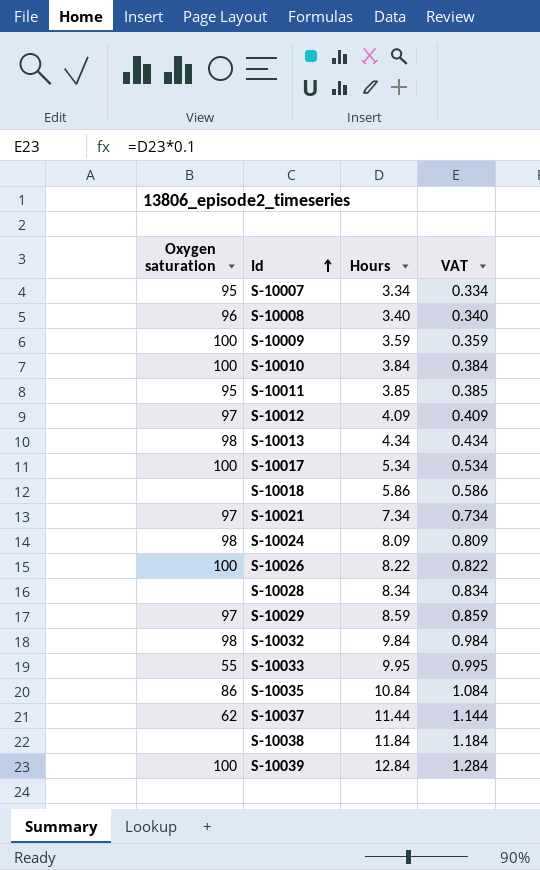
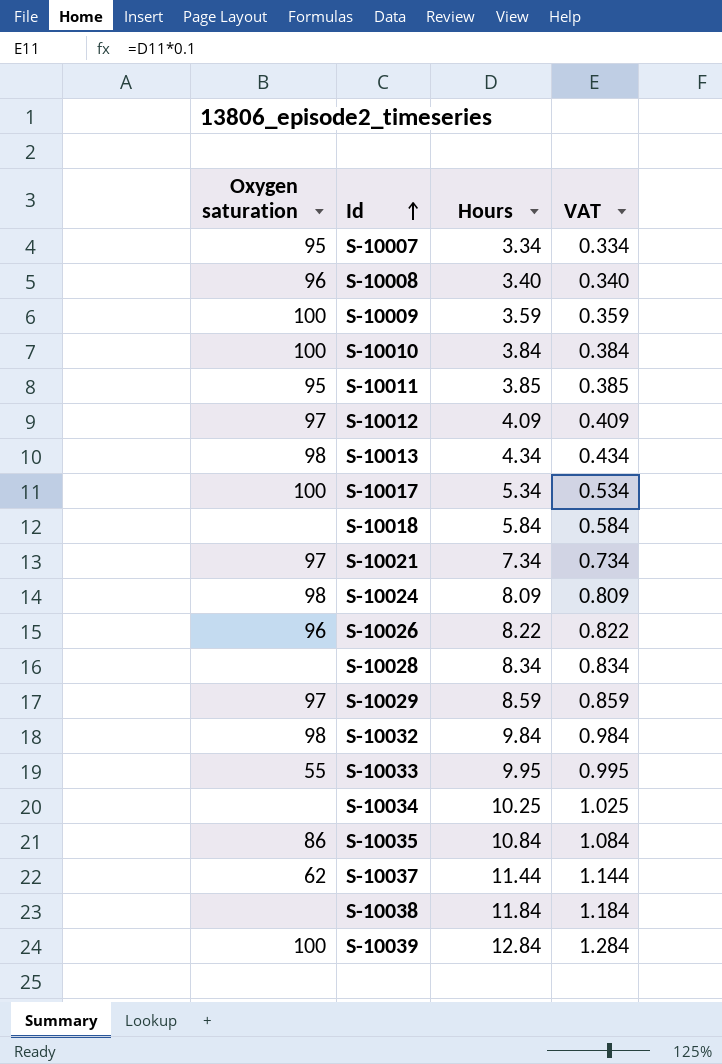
S-10018 | Hours: 5.86 -> 5.84
S-10018 | VAT: 0.586 -> 0.584
S-10026 | Oxygen saturation: 100 -> 96
row S-10034: none -> none | 10.25 | 1.025

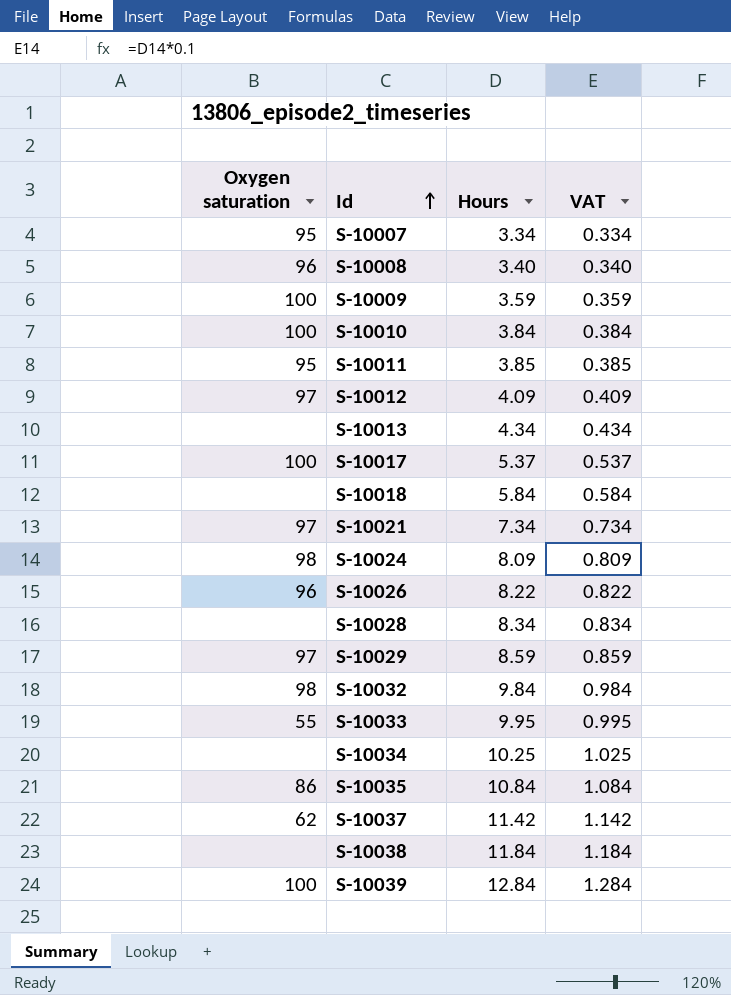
S-10013 | Oxygen saturation: 98 -> none
S-10017 | Hours: 5.34 -> 5.37
S-10017 | VAT: 0.534 -> 0.537
S-10037 | Hours: 11.44 -> 11.42
S-10037 | VAT: 1.144 -> 1.142

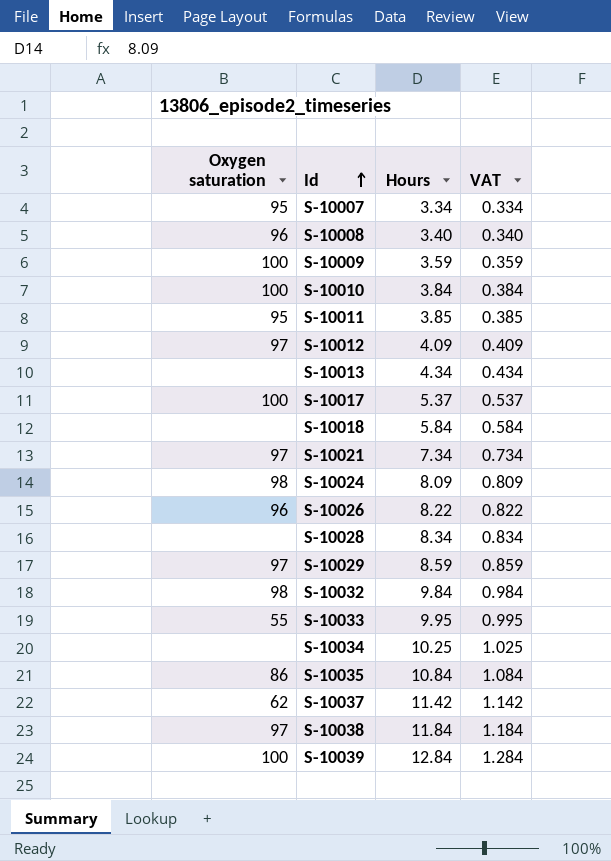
S-10038 | Oxygen saturation: none -> 97

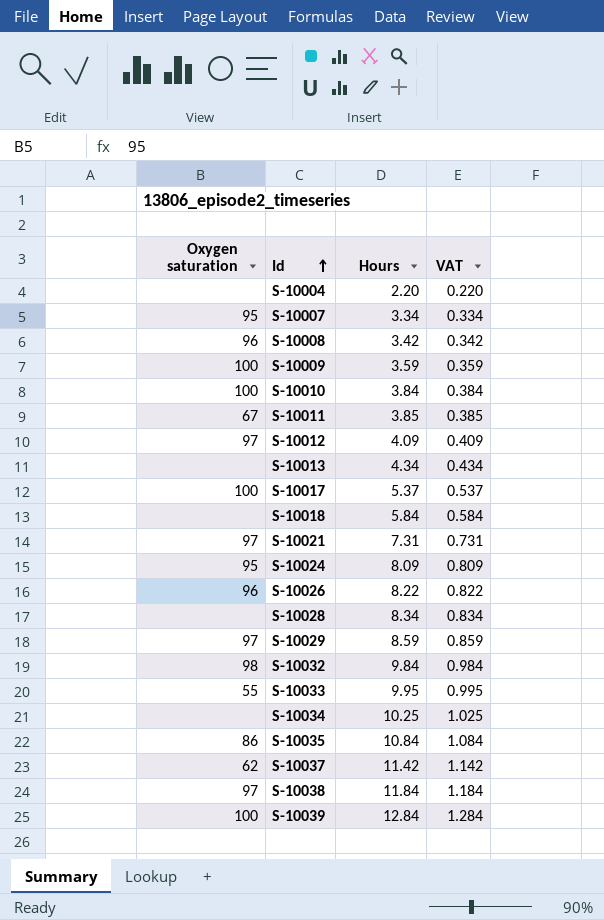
row S-10004: none -> none | 2.20 | 0.220
S-10008 | Hours: 3.40 -> 3.42
S-10008 | VAT: 0.340 -> 0.342
S-10011 | Oxygen saturation: 95 -> 67
S-10021 | Hours: 7.34 -> 7.31
S-10021 | VAT: 0.734 -> 0.731
S-10024 | Oxygen saturation: 98 -> 95

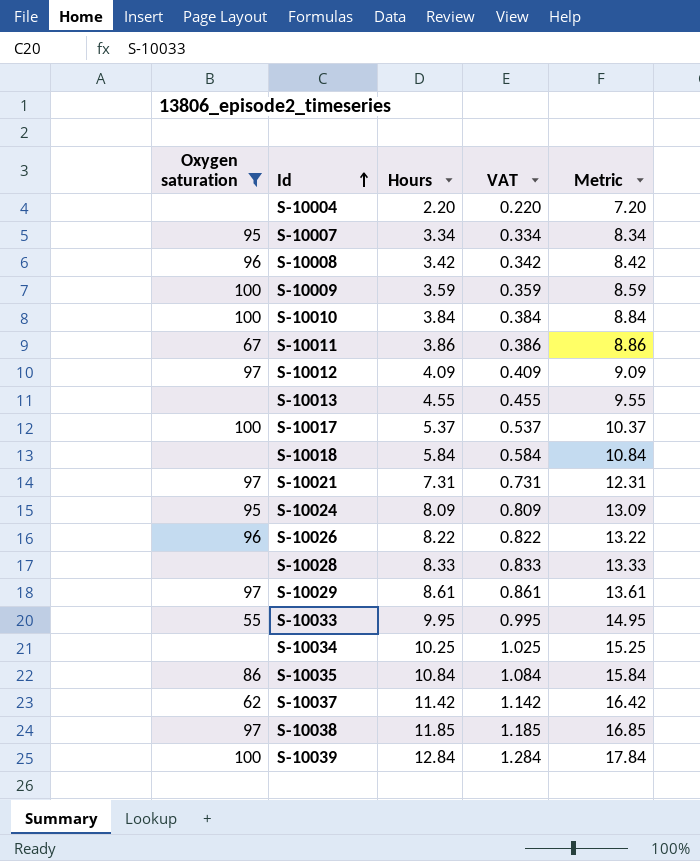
filter: none -> Oxygen saturation != 98
column Metric | formula: none -> [Hours] + 5
S-10011 | Hours: 3.85 -> 3.86
S-10011 | VAT: 0.385 -> 0.386
S-10013 | Hours: 4.34 -> 4.55
S-10013 | VAT: 0.434 -> 0.455
S-10028 | Hours: 8.34 -> 8.33
S-10028 | VAT: 0.834 -> 0.833
S-10029 | Hours: 8.59 -> 8.61
S-10029 | VAT: 0.859 -> 0.861
S-10038 | Hours: 11.84 -> 11.85
S-10038 | VAT: 1.184 -> 1.185

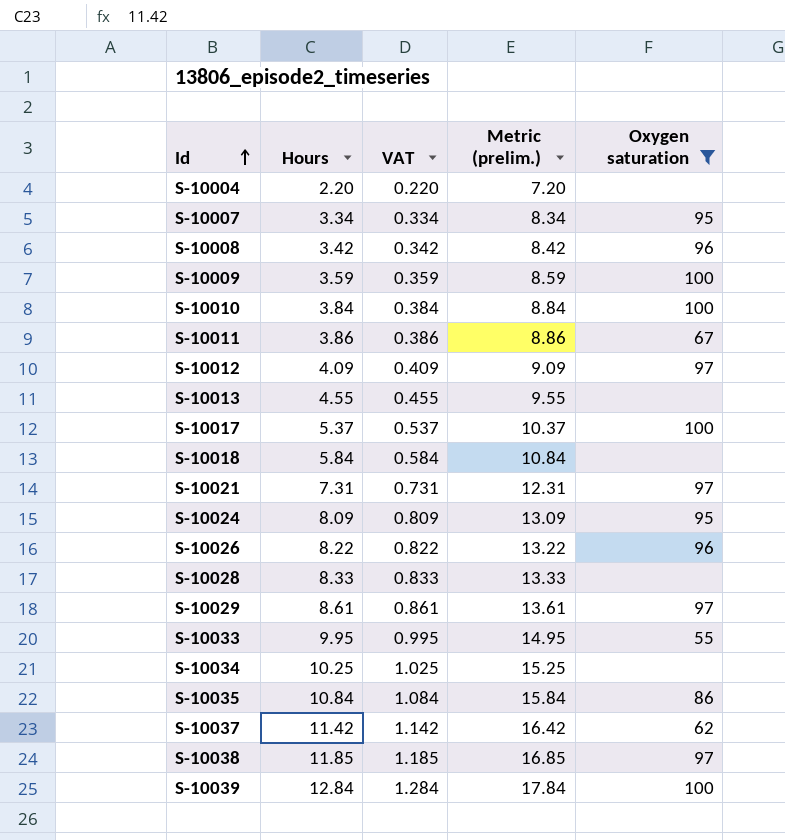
column name: Metric -> Metric (prelim.)
column Oxygen saturation | position: 1 -> 5

